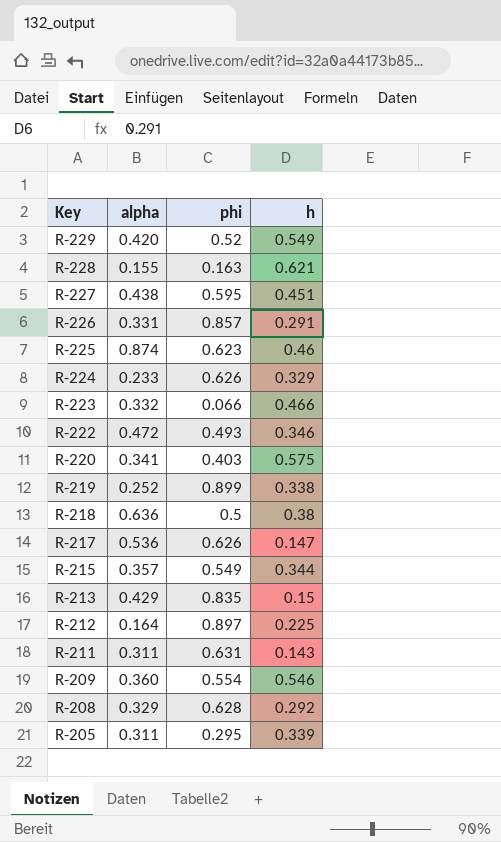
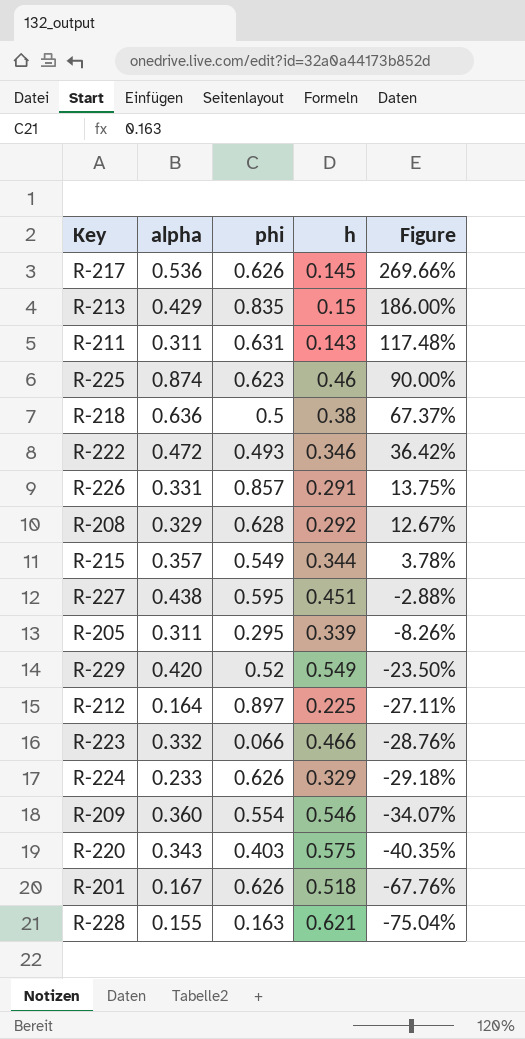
row order: Key descending -> Figure descending
column Figure | formula: none -> ([alpha] - [h]) / [h]
row R-219: 0.252 | 0.899 | 0.338 -> none
R-217 | h: 0.147 -> 0.145
R-220 | alpha: 0.341 -> 0.343
row R-201: none -> 0.167 | 0.626 | 0.518 | -67.76%

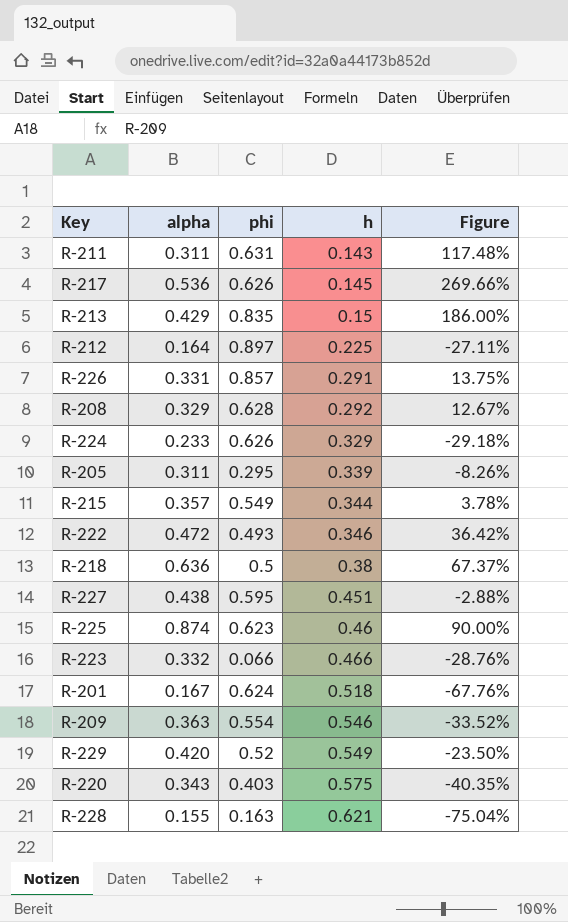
row order: Figure descending -> h ascending
R-201 | phi: 0.626 -> 0.624
R-209 | alpha: 0.360 -> 0.363
R-209 | Figure: -34.07% -> -33.52%

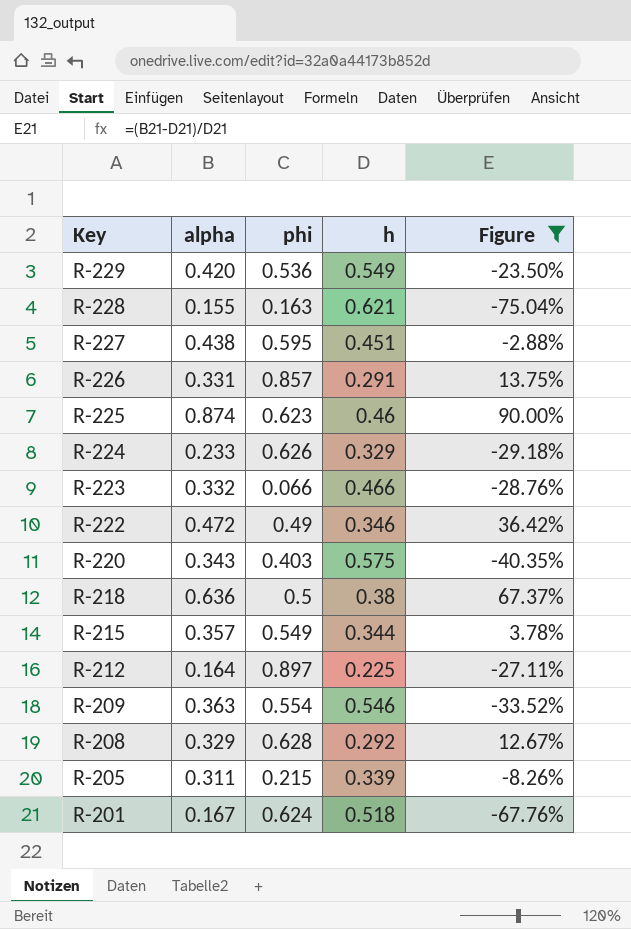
filter: none -> Figure <= 90.00%
row order: h ascending -> Key descending
R-229 | phi: 0.52 -> 0.536
R-222 | phi: 0.493 -> 0.49
R-205 | phi: 0.295 -> 0.215

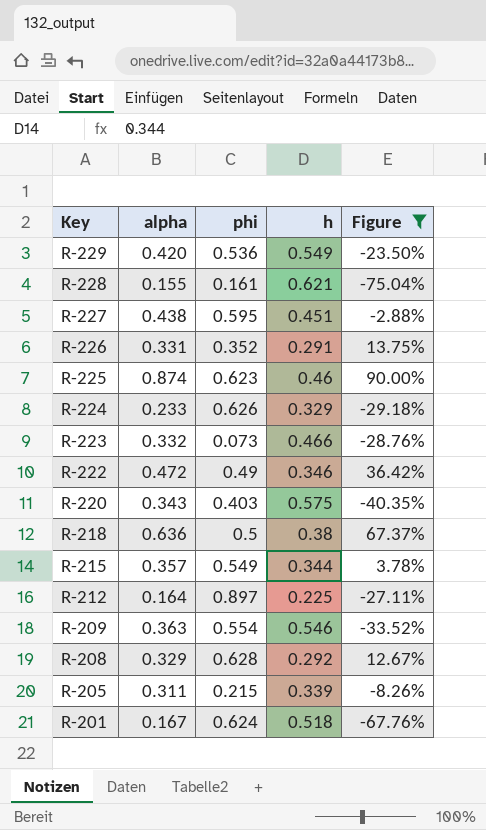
R-228 | phi: 0.163 -> 0.161
R-226 | phi: 0.857 -> 0.352
R-223 | phi: 0.066 -> 0.073

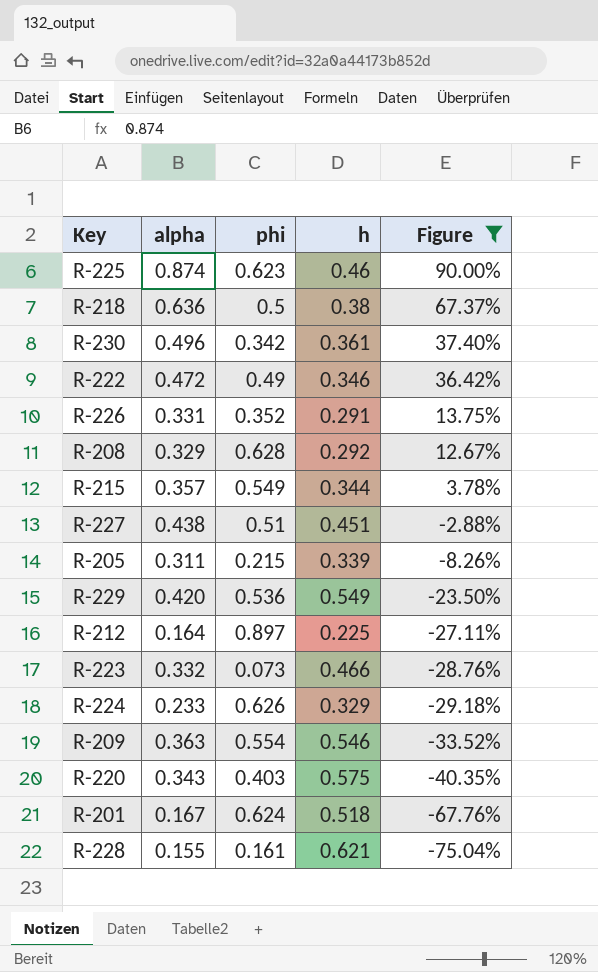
row order: Key descending -> Figure descending
row R-230: none -> 0.496 | 0.342 | 0.361 | 37.40%
R-227 | phi: 0.595 -> 0.51

